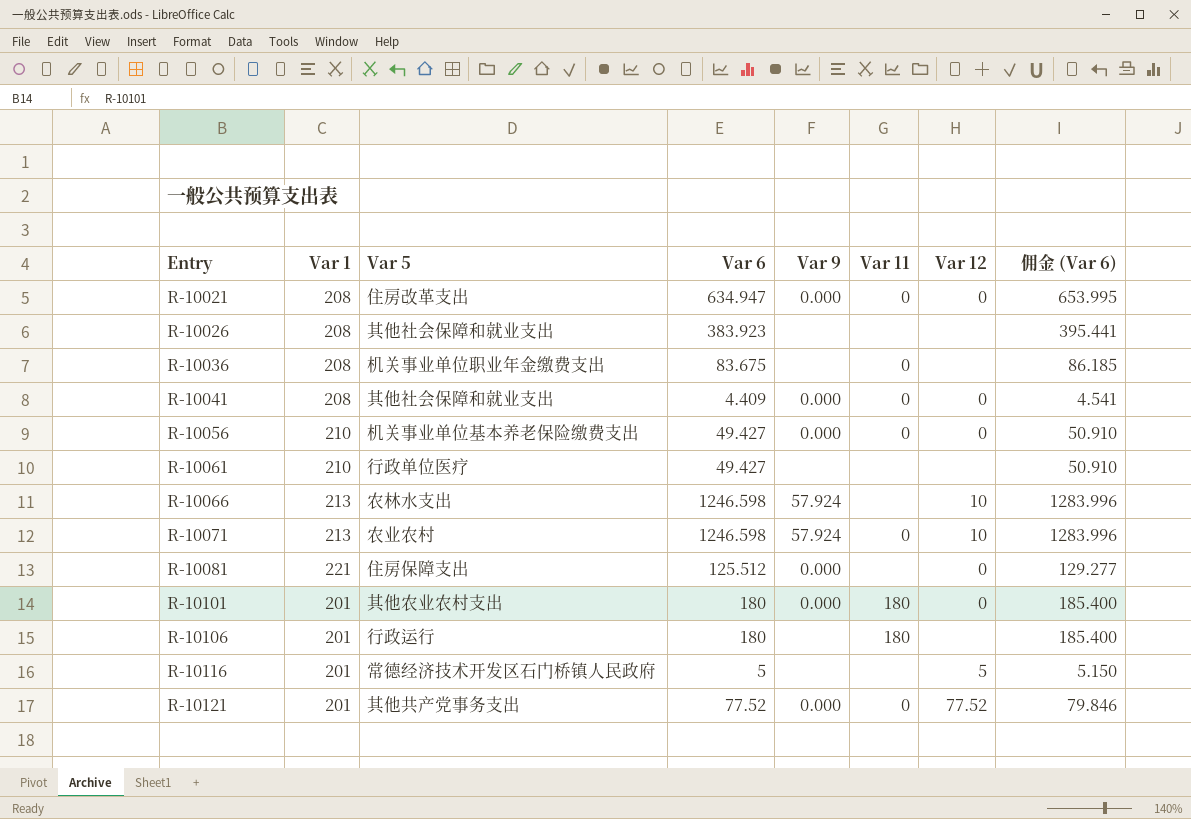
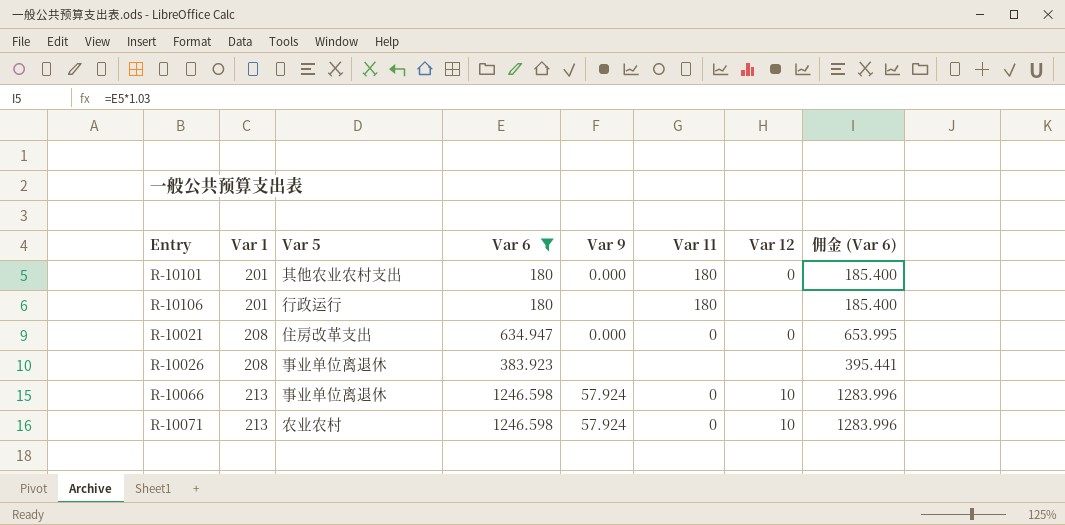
filter: none -> Var 6 >= 180
row order: Entry ascending -> Var 1 ascending
R-10026 | Var 5: 其他社会保障和就业支出 -> 事业单位离退休
R-10066 | Var 5: 农林水支出 -> 事业单位离退休
R-10066 | Var 11: none -> 0

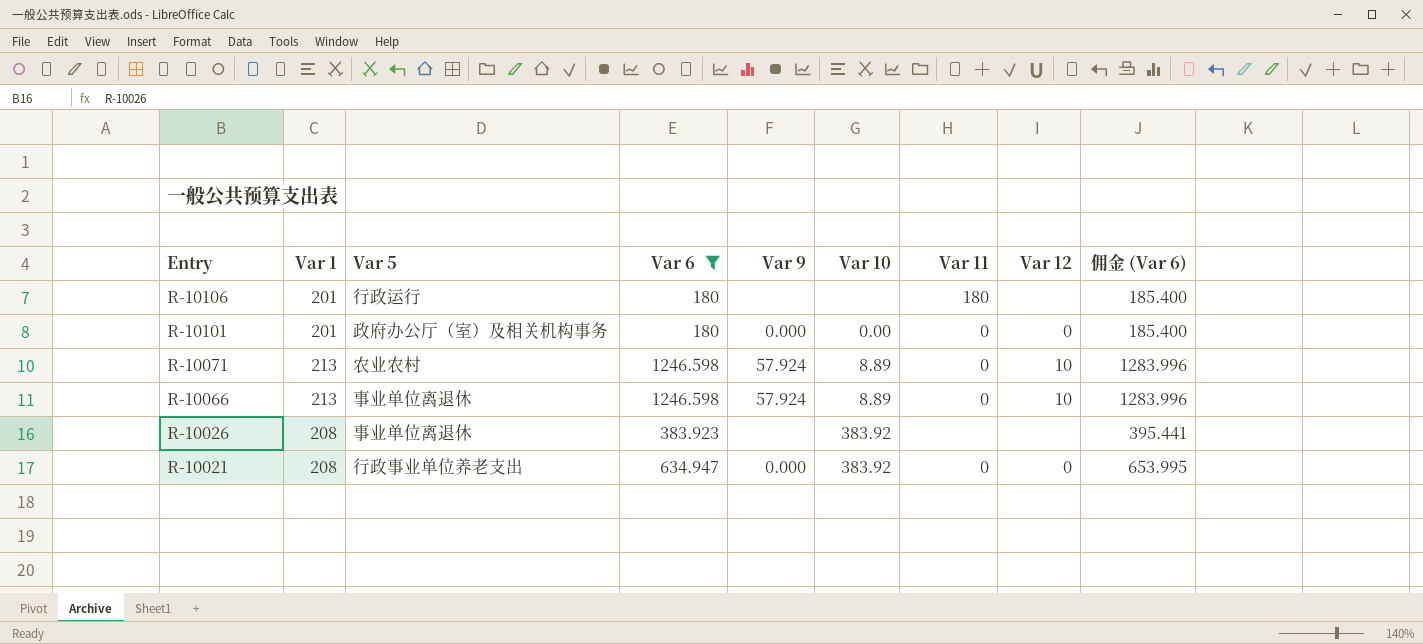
row order: Var 1 ascending -> Entry descending
column Var 10 | position: none -> 6
R-10101 | Var 5: 其他农业农村支出 -> 政府办公厅（室）及相关机构事务
R-10101 | Var 11: 180 -> 0
R-10021 | Var 5: 住房改革支出 -> 行政事业单位养老支出

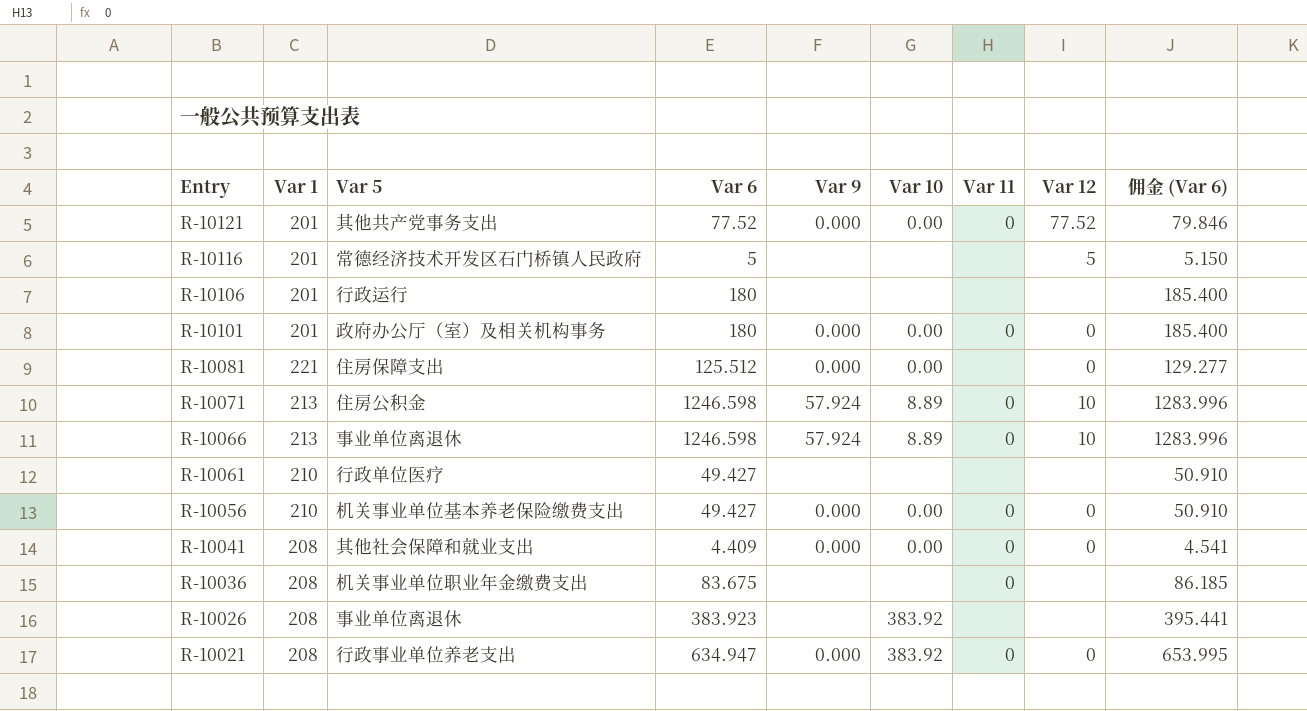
filter: Var 6 >= 180 -> none
R-10106 | Var 11: 180 -> none
R-10071 | Var 5: 农业农村 -> 住房公积金

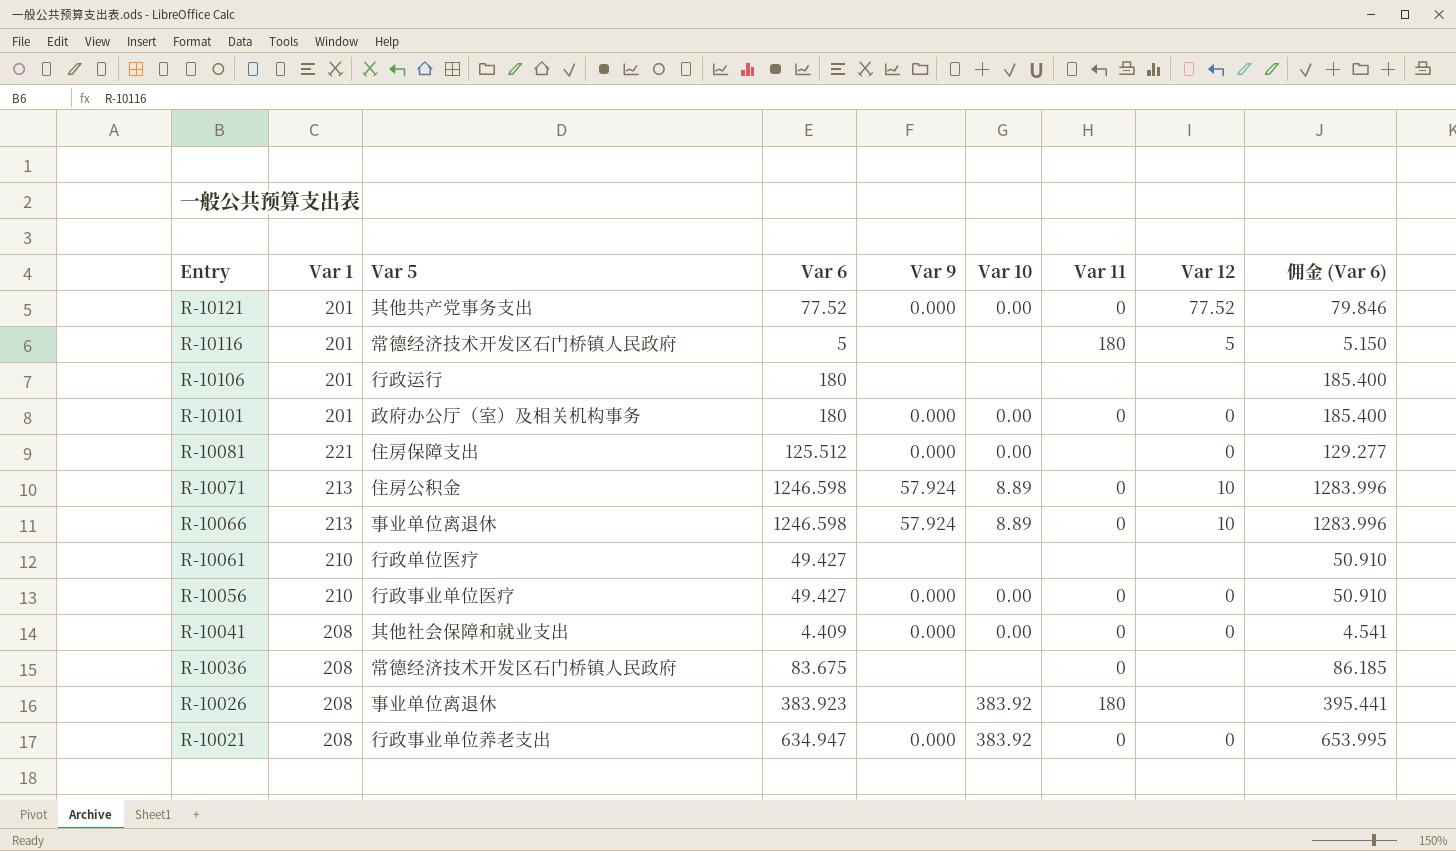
R-10116 | Var 11: none -> 180
R-10056 | Var 5: 机关事业单位基本养老保险缴费支出 -> 行政事业单位医疗
R-10036 | Var 5: 机关事业单位职业年金缴费支出 -> 常德经济技术开发区石门桥镇人民政府
R-10026 | Var 11: none -> 180

